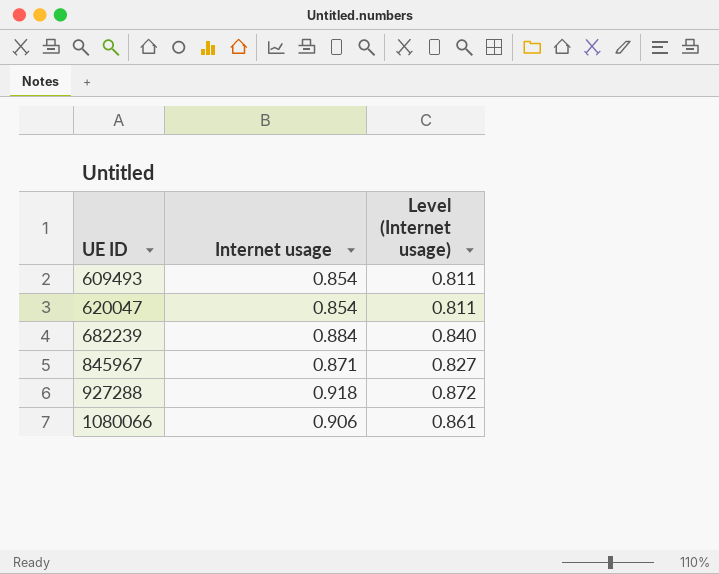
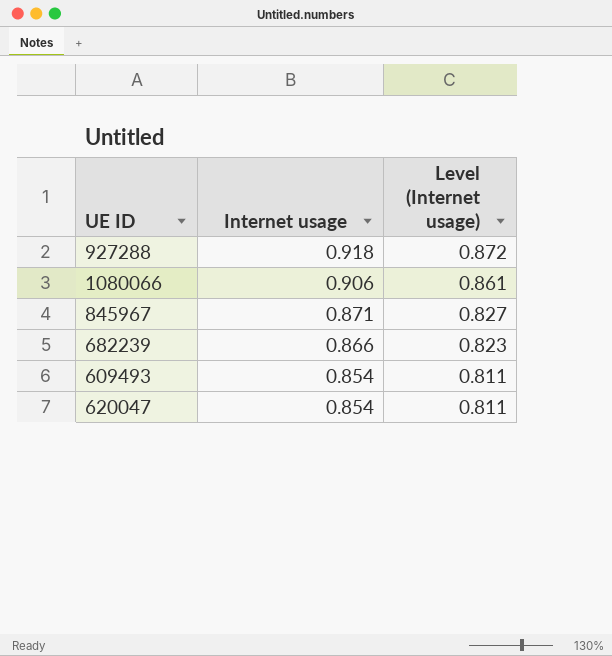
row order: UE ID ascending -> Internet usage descending
682239 | Internet usage: 0.884 -> 0.866
682239 | Level (Internet usage): 0.840 -> 0.823

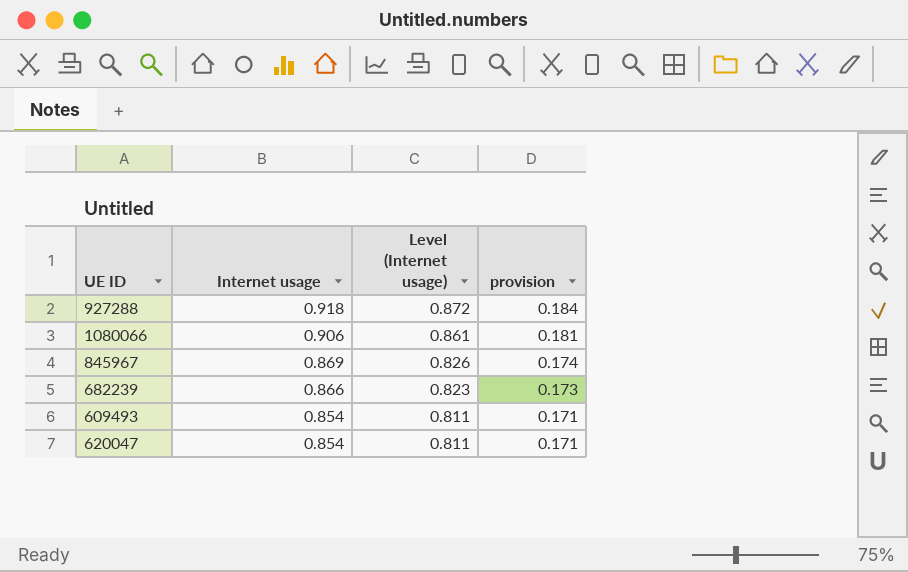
column provision | formula: none -> [Internet usage] * 0.2
845967 | Internet usage: 0.871 -> 0.869
845967 | Level (Internet usage): 0.827 -> 0.826

